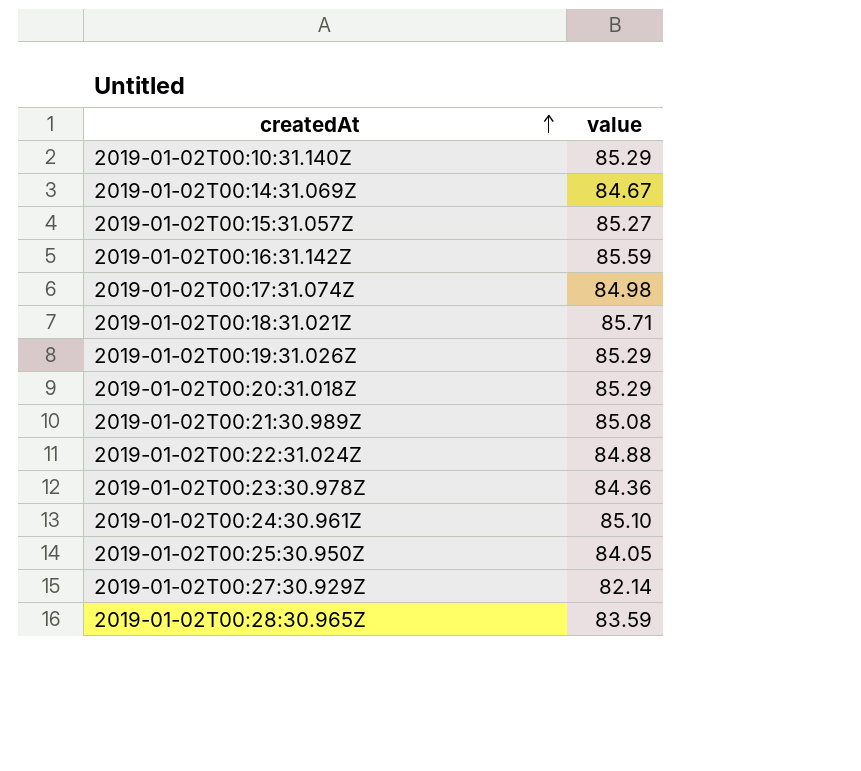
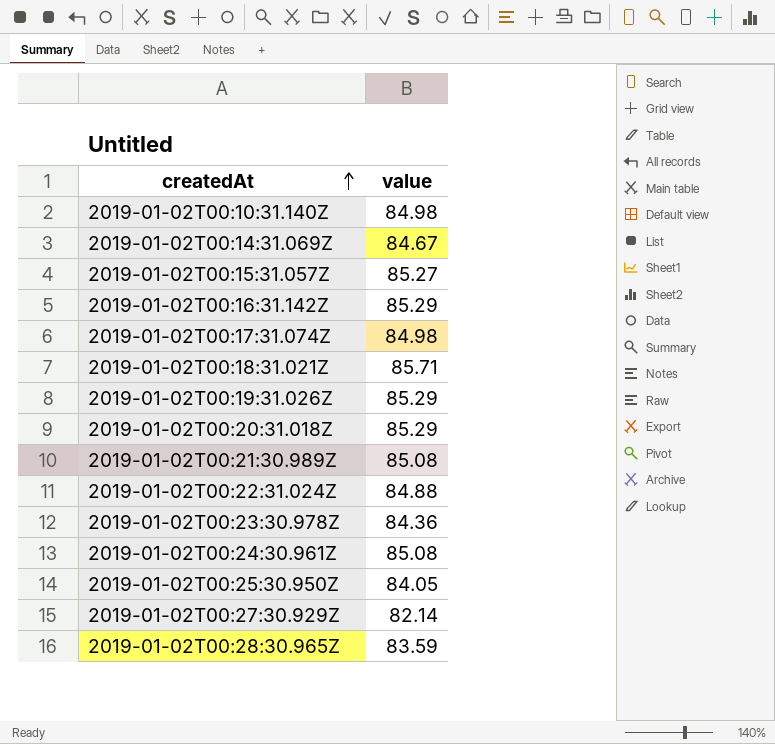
2019-01-02T00:10:31.140Z | value: 85.29 -> 84.98
2019-01-02T00:16:31.142Z | value: 85.59 -> 85.29
2019-01-02T00:24:30.961Z | value: 85.10 -> 85.08

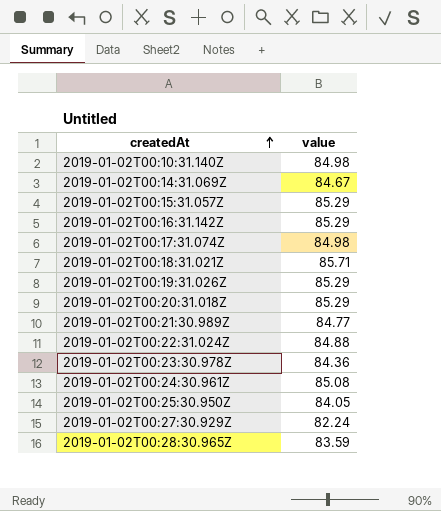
2019-01-02T00:15:31.057Z | value: 85.27 -> 85.29
2019-01-02T00:21:30.989Z | value: 85.08 -> 84.77
2019-01-02T00:27:30.929Z | value: 82.14 -> 82.24

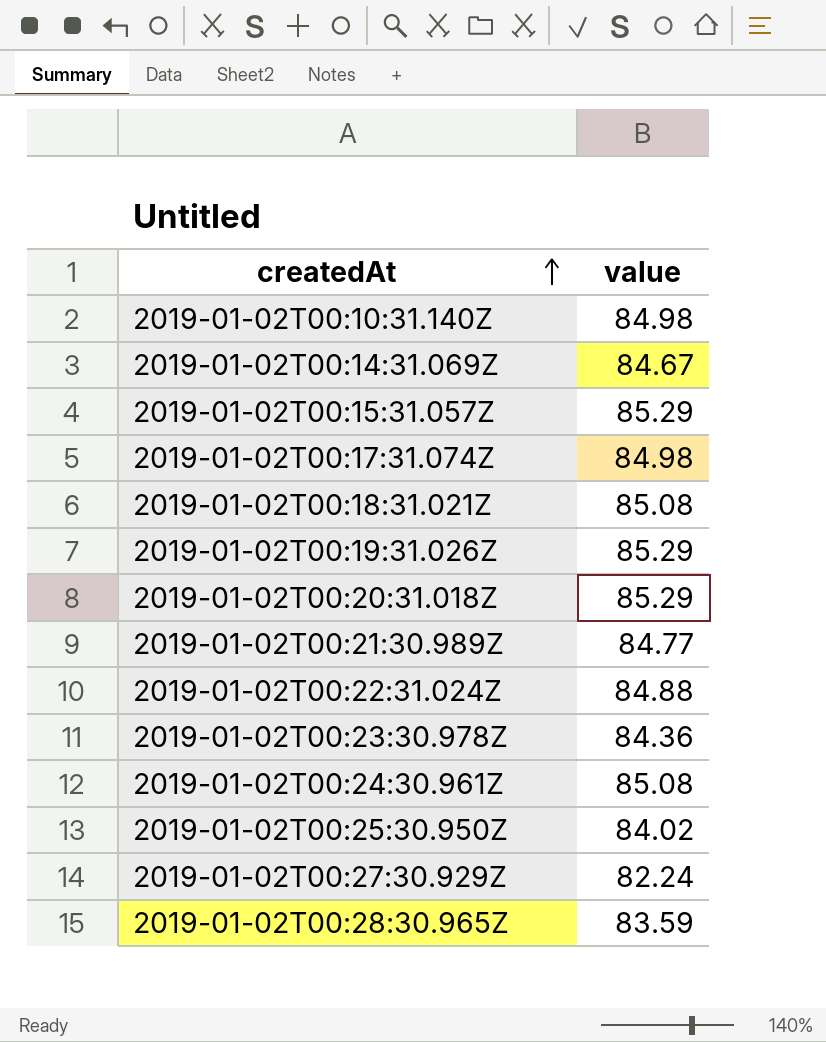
row 2019-01-02T00:16:31.142Z: 85.29 -> none
2019-01-02T00:18:31.021Z | value: 85.71 -> 85.08
2019-01-02T00:25:30.950Z | value: 84.05 -> 84.02

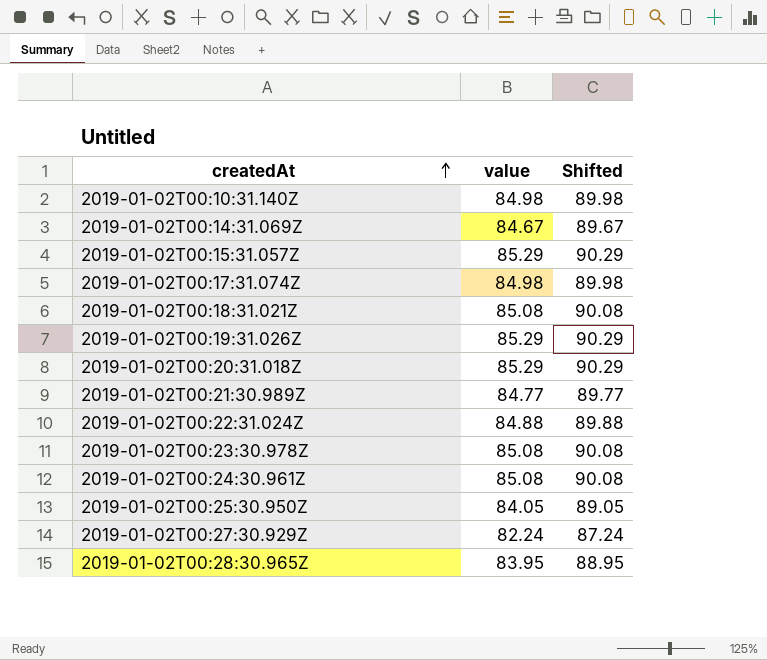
column Shifted | formula: none -> [value] + 5
2019-01-02T00:23:30.978Z | value: 84.36 -> 85.08
2019-01-02T00:25:30.950Z | value: 84.02 -> 84.05
2019-01-02T00:28:30.965Z | value: 83.59 -> 83.95

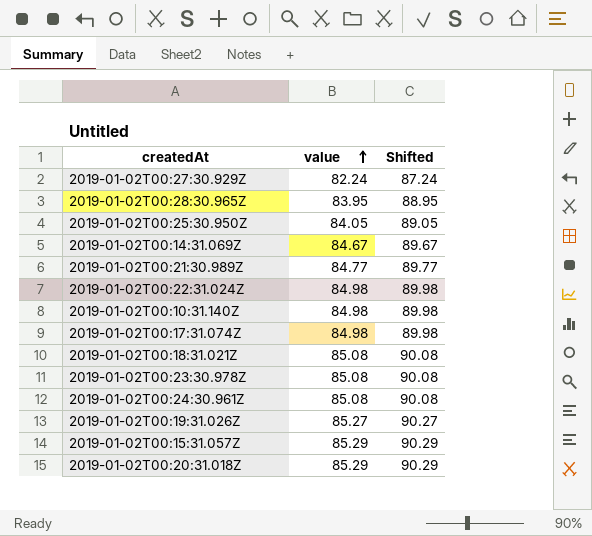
row order: createdAt ascending -> value ascending
2019-01-02T00:22:31.024Z | value: 84.88 -> 84.98
2019-01-02T00:22:31.024Z | Shifted: 89.88 -> 89.98
2019-01-02T00:19:31.026Z | value: 85.29 -> 85.27
2019-01-02T00:19:31.026Z | Shifted: 90.29 -> 90.27

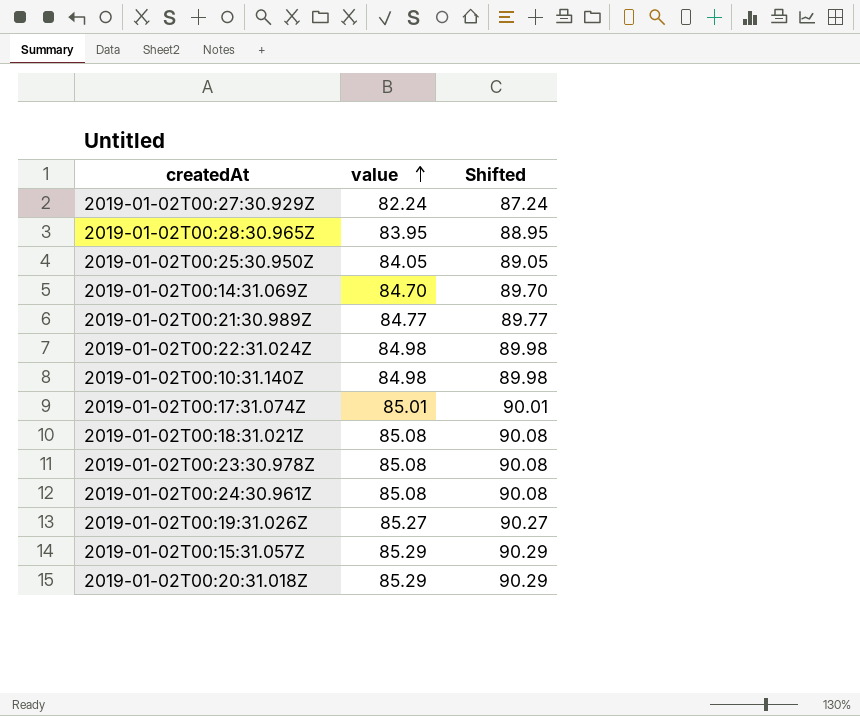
2019-01-02T00:14:31.069Z | value: 84.67 -> 84.70
2019-01-02T00:14:31.069Z | Shifted: 89.67 -> 89.70
2019-01-02T00:17:31.074Z | value: 84.98 -> 85.01
2019-01-02T00:17:31.074Z | Shifted: 89.98 -> 90.01

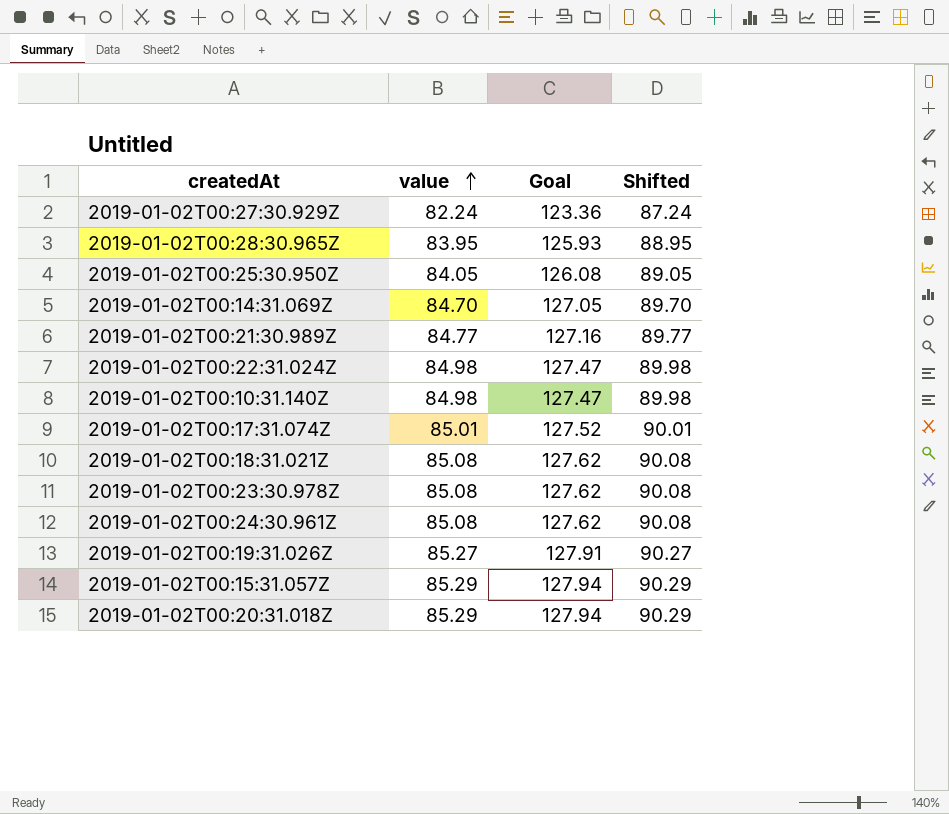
column Goal | formula: none -> [value] * 1.5

